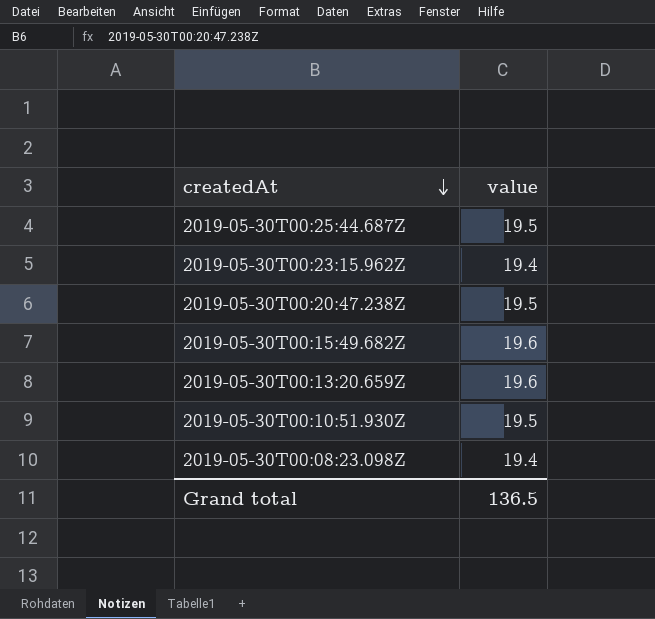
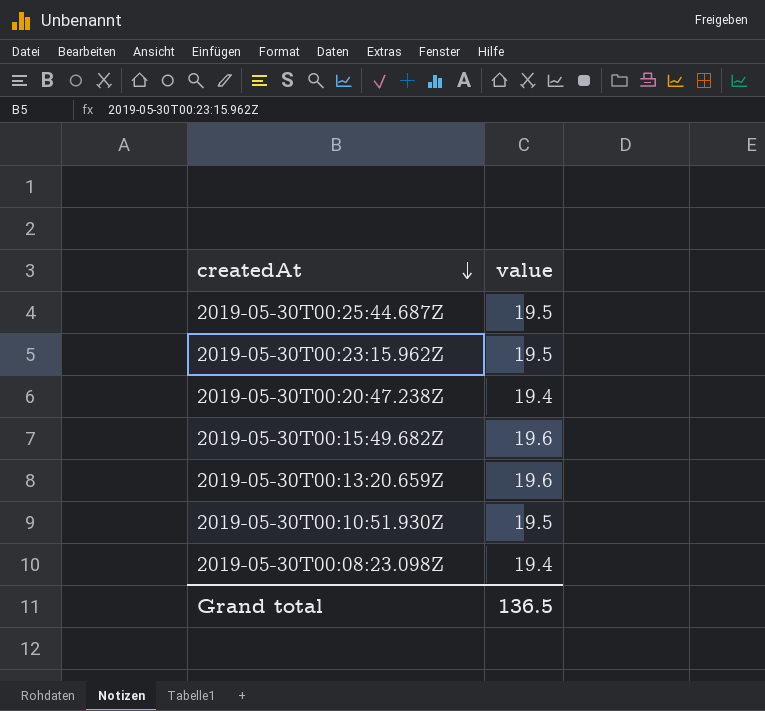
2019-05-30T00:23:15.962Z | value: 19.4 -> 19.5
2019-05-30T00:20:47.238Z | value: 19.5 -> 19.4

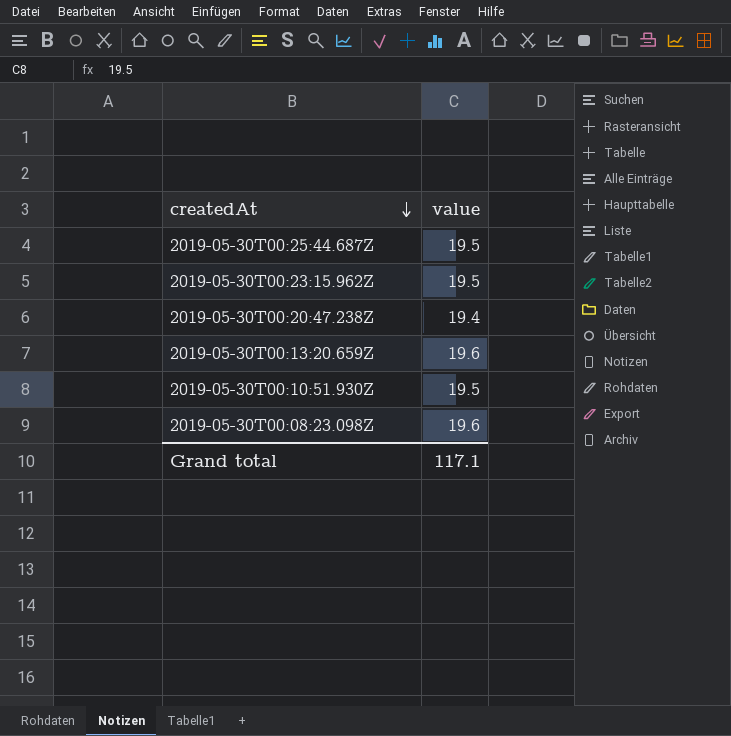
row 2019-05-30T00:15:49.682Z: 19.6 -> none
2019-05-30T00:08:23.098Z | value: 19.4 -> 19.6
Grand total | value: 136.5 -> 117.1

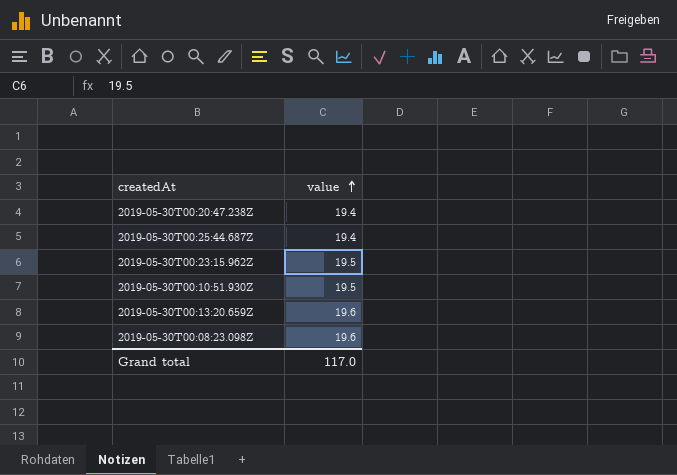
row order: createdAt descending -> value ascending
2019-05-30T00:25:44.687Z | value: 19.5 -> 19.4
Grand total | value: 117.1 -> 117.0

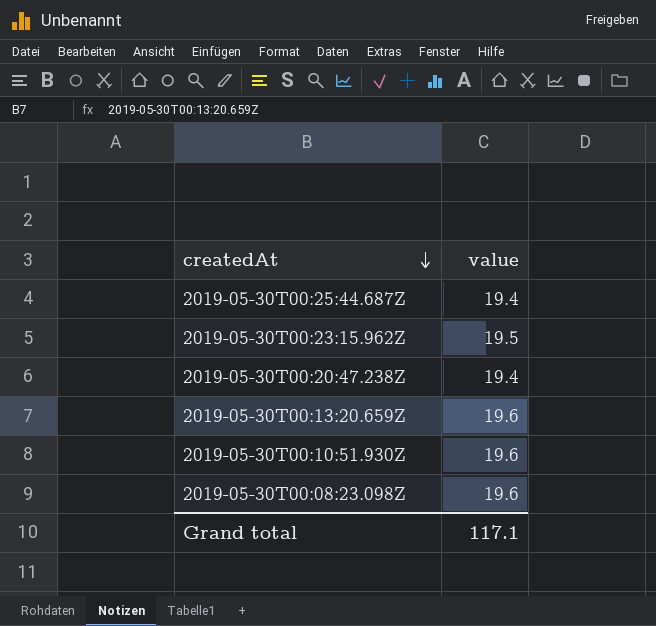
row order: value ascending -> createdAt descending
2019-05-30T00:10:51.930Z | value: 19.5 -> 19.6
Grand total | value: 117.0 -> 117.1

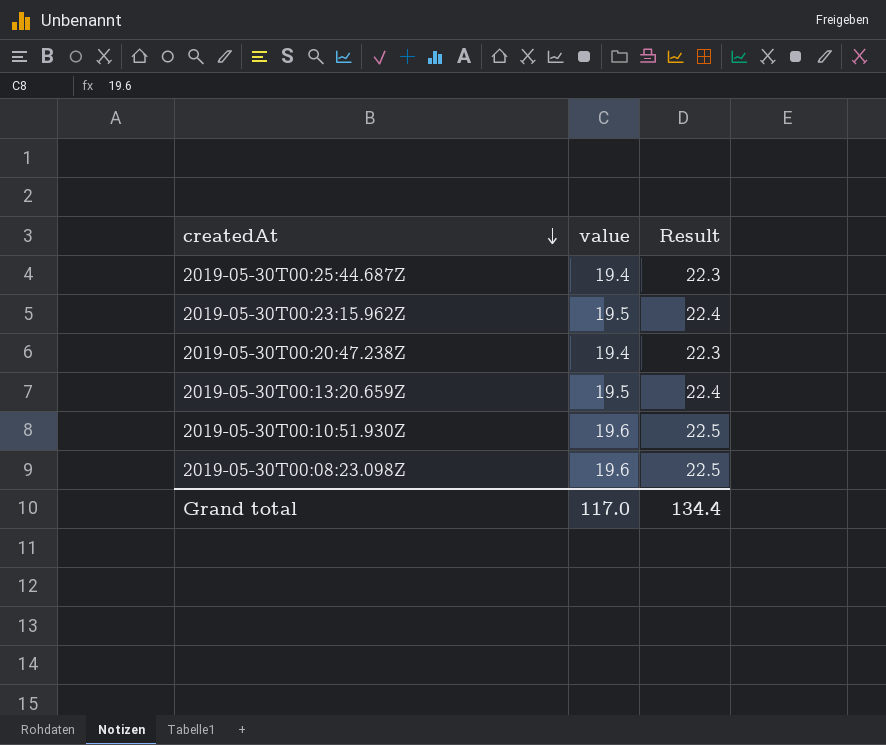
column Result | formula: none -> [value] * 1.15
2019-05-30T00:13:20.659Z | value: 19.6 -> 19.5
Grand total | value: 117.1 -> 117.0

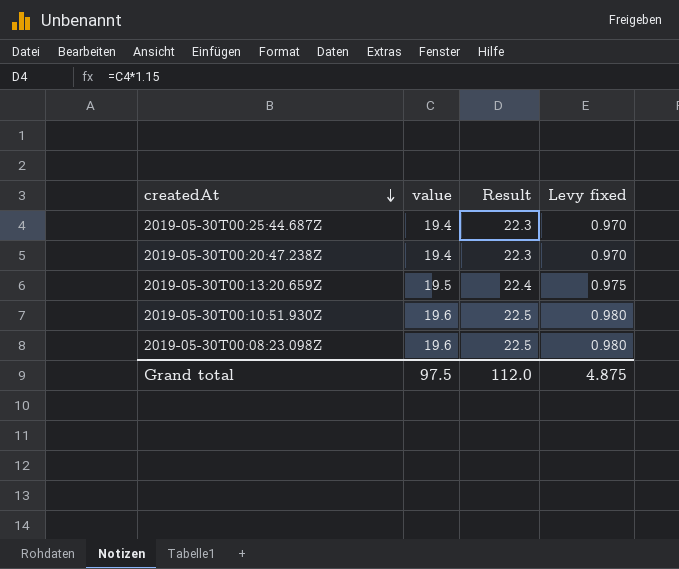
column Levy fixed | formula: none -> [value] * 0.05
row 2019-05-30T00:23:15.962Z: 19.5 | 22.4 -> none
Grand total | value: 117.0 -> 97.5
Grand total | Result: 134.4 -> 112.0

